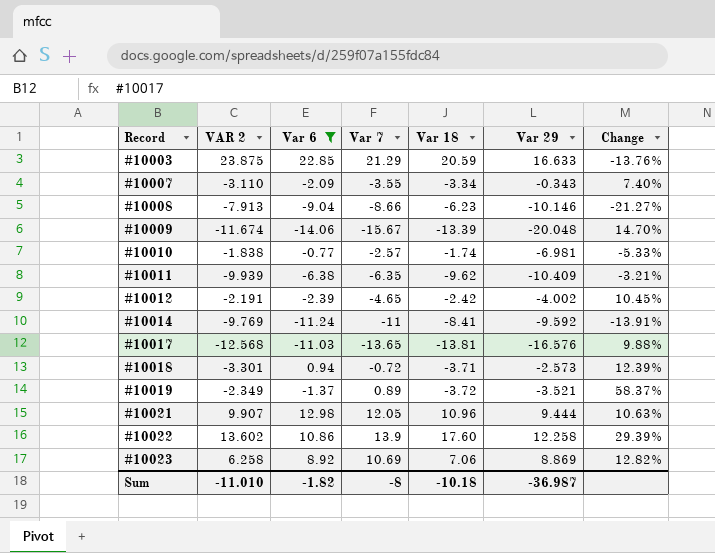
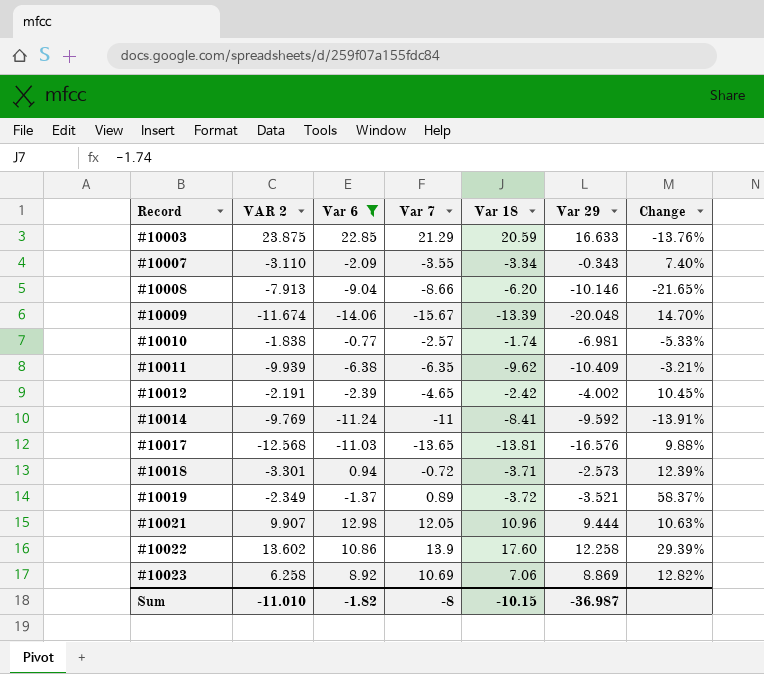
#10008 | Var 18: -6.23 -> -6.20
#10008 | Change: -21.27% -> -21.65%
Sum | Var 18: -10.18 -> -10.15

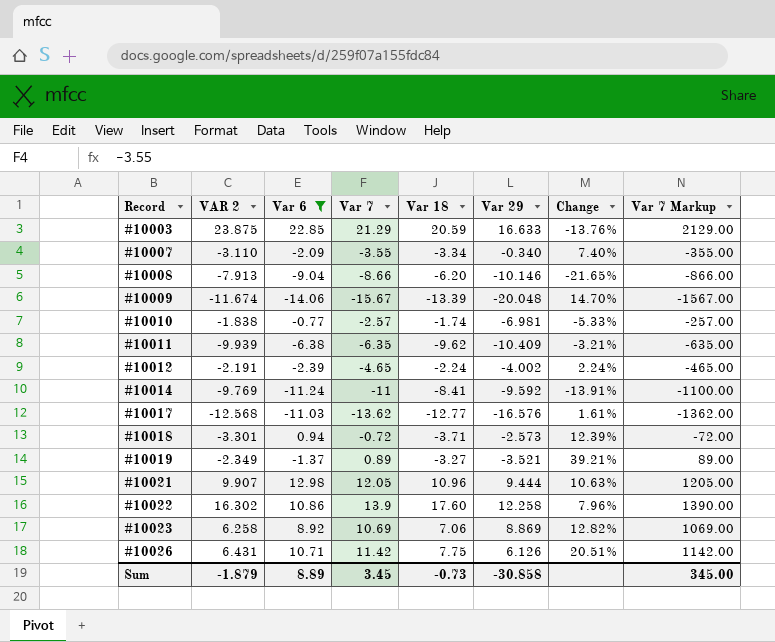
column Var 7 Markup | formula: none -> [Var 7] * 100
#10007 | Var 29: -0.343 -> -0.340
#10012 | Var 18: -2.42 -> -2.24
#10012 | Change: 10.45% -> 2.24%
#10017 | Var 7: -13.65 -> -13.62
#10017 | Var 18: -13.81 -> -12.77
#10017 | Change: 9.88% -> 1.61%
#10019 | Var 18: -3.72 -> -3.27
#10019 | Change: 58.37% -> 39.21%
#10022 | VAR 2: 13.602 -> 16.302
#10022 | Change: 29.39% -> 7.96%
row #10026: none -> 6.431 | 10.71 | 11.42 | 7.75 | 6.126 | 20.51% | 1142.00
Sum | VAR 2: -11.010 -> -1.879
Sum | Var 6: -1.82 -> 8.89
Sum | Var 7: -8 -> 3.45
Sum | Var 18: -10.15 -> -0.73
Sum | Var 29: -36.987 -> -30.858

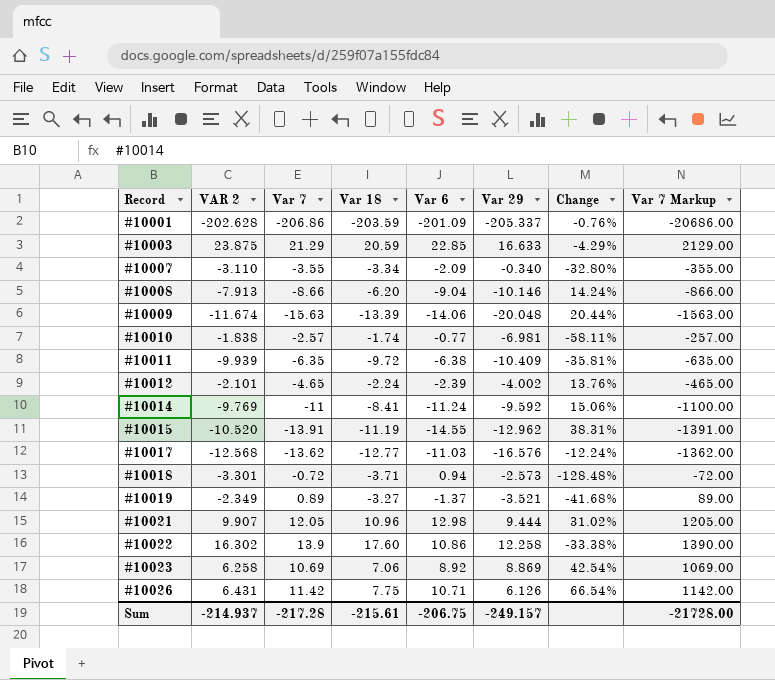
filter: Var 6 >= -14.06 -> none
column Var 6 | position: 3 -> 5
column Change | formula: ([Var 18] - [VAR 2]) / [VAR 2] -> ([Var 6] - [VAR 2]) / [VAR 2]
#10009 | Var 7: -15.67 -> -15.63
#10009 | Var 7 Markup: -1567.00 -> -1563.00
#10011 | Var 18: -9.62 -> -9.72
#10012 | VAR 2: -2.191 -> -2.101
Sum | VAR 2: -1.879 -> -214.937
Sum | Var 7: 3.45 -> -217.28
Sum | Var 18: -0.73 -> -215.61
Sum | Var 6: 8.89 -> -206.75
Sum | Var 29: -30.858 -> -249.157
Sum | Var 7 Markup: 345.00 -> -21728.00

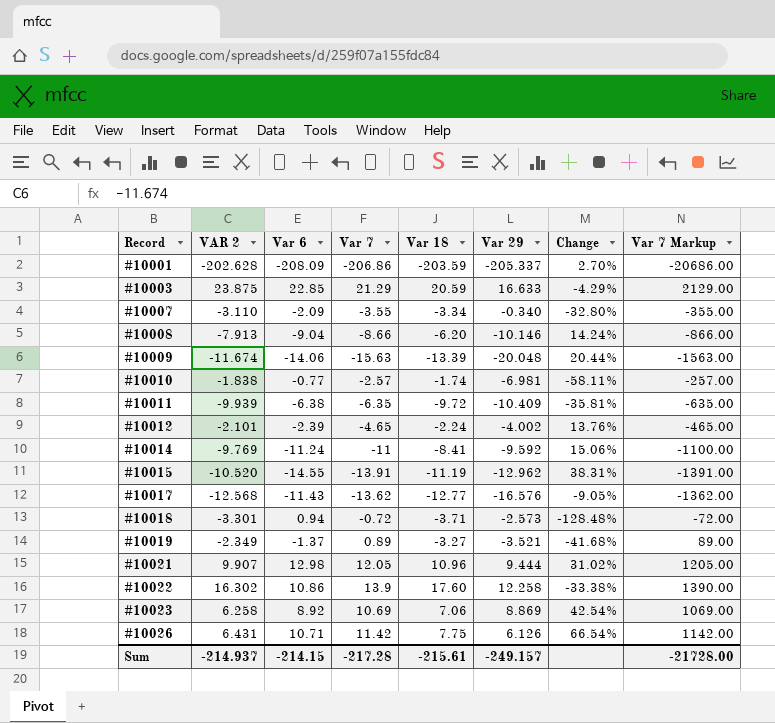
column Var 6 | position: 5 -> 3
#10001 | Var 6: -201.09 -> -208.09
#10001 | Change: -0.76% -> 2.70%
#10017 | Var 6: -11.03 -> -11.43
#10017 | Change: -12.24% -> -9.05%
Sum | Var 6: -206.75 -> -214.15

